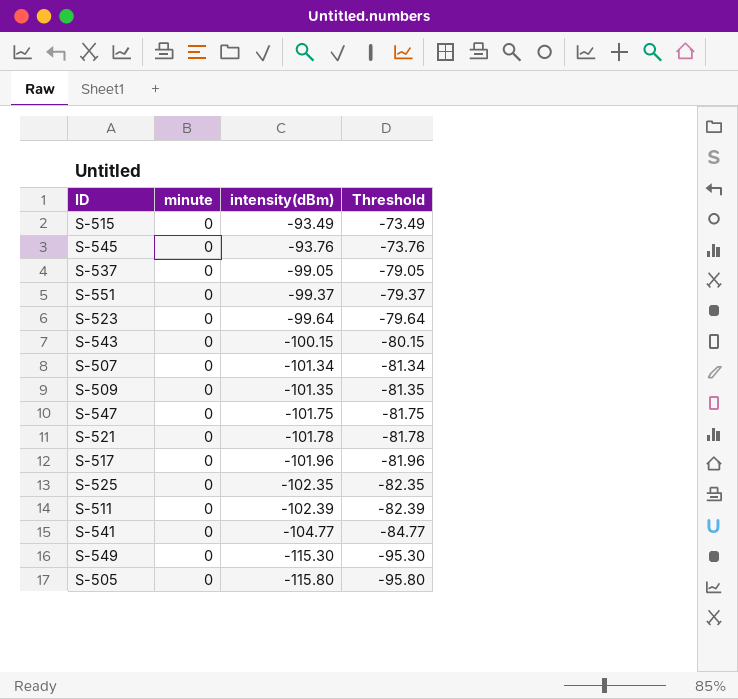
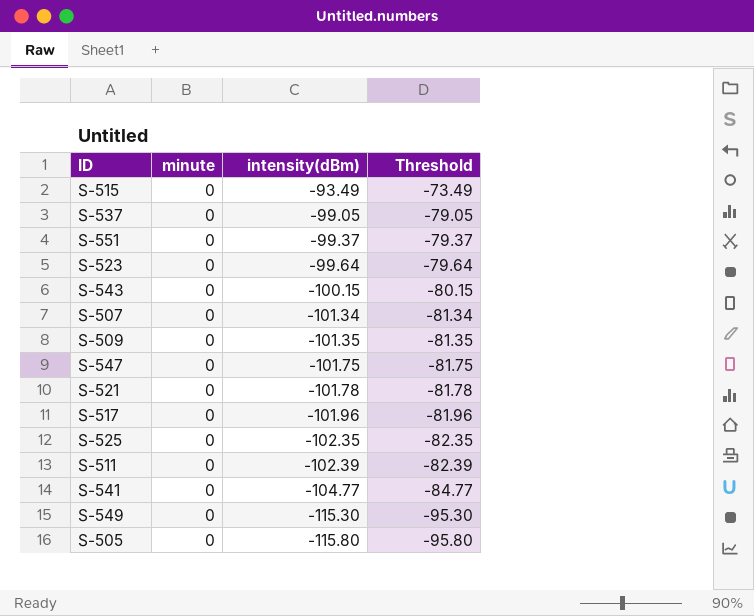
row S-545: 0 | -93.76 | -73.76 -> none

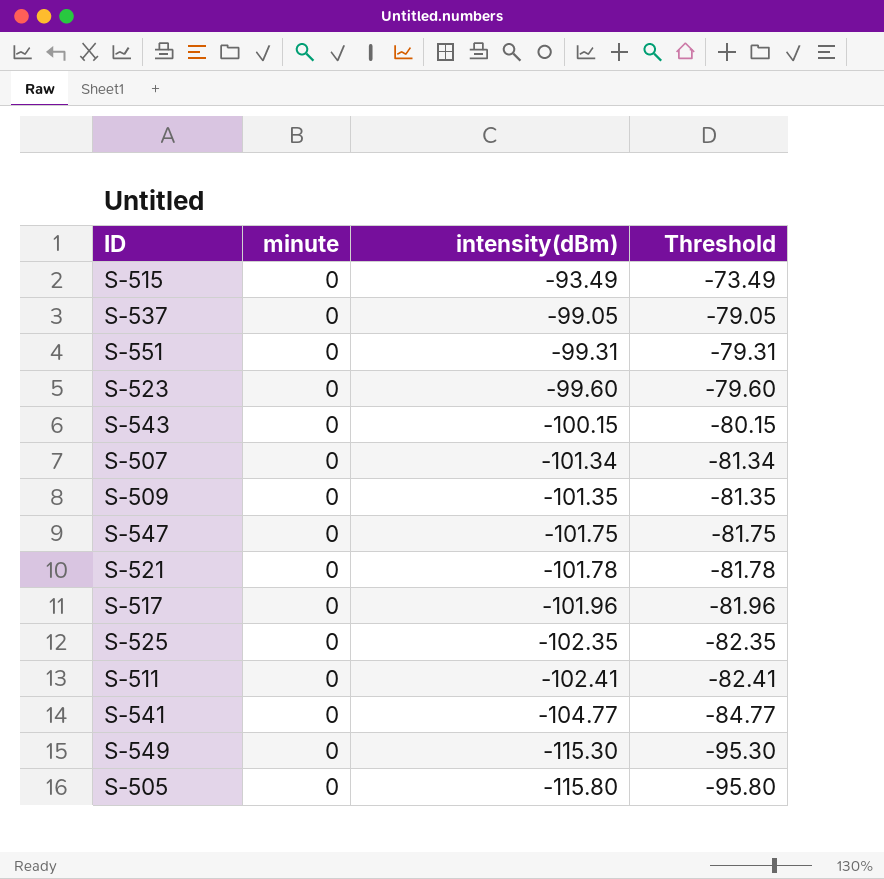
S-551 | intensity(dBm): -99.37 -> -99.31
S-551 | Threshold: -79.37 -> -79.31
S-523 | intensity(dBm): -99.64 -> -99.60
S-523 | Threshold: -79.64 -> -79.60
S-511 | intensity(dBm): -102.39 -> -102.41
S-511 | Threshold: -82.39 -> -82.41

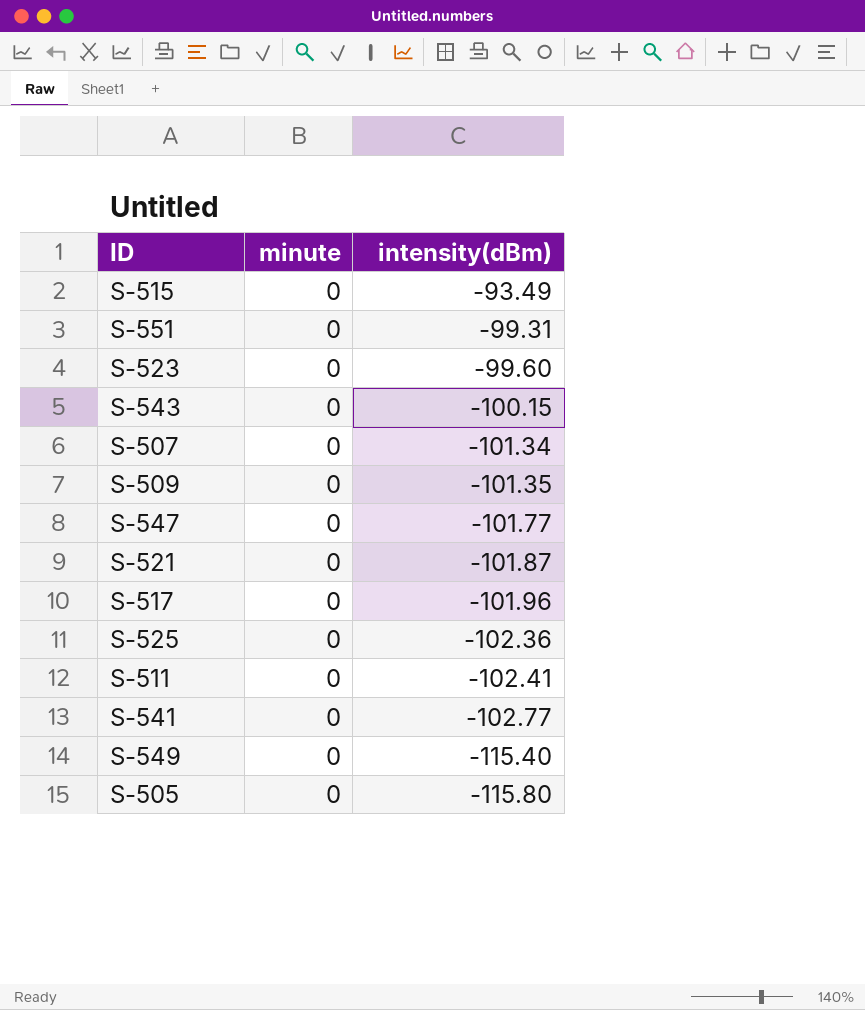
column Threshold | formula: [intensity(dBm)] + 20 -> none
row S-537: 0 | -99.05 | -79.05 -> none
S-547 | intensity(dBm): -101.75 -> -101.77
S-521 | intensity(dBm): -101.78 -> -101.87
S-525 | intensity(dBm): -102.35 -> -102.36
S-541 | intensity(dBm): -104.77 -> -102.77
S-549 | intensity(dBm): -115.30 -> -115.40

